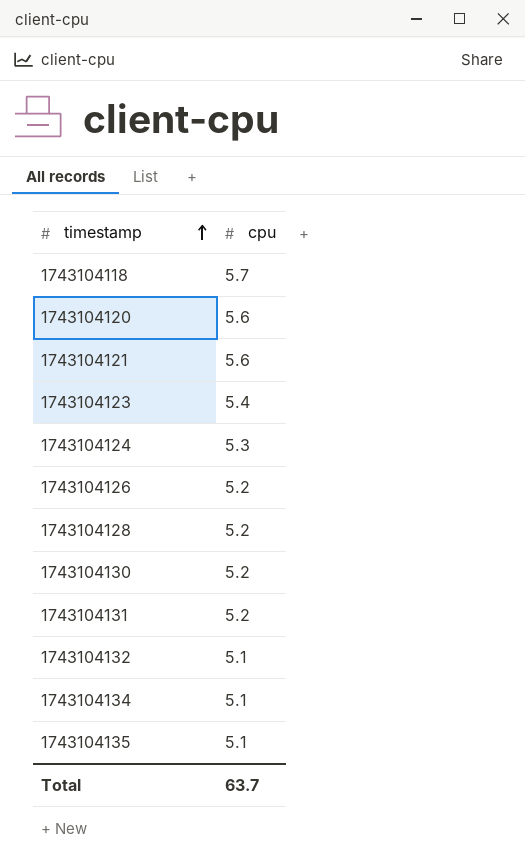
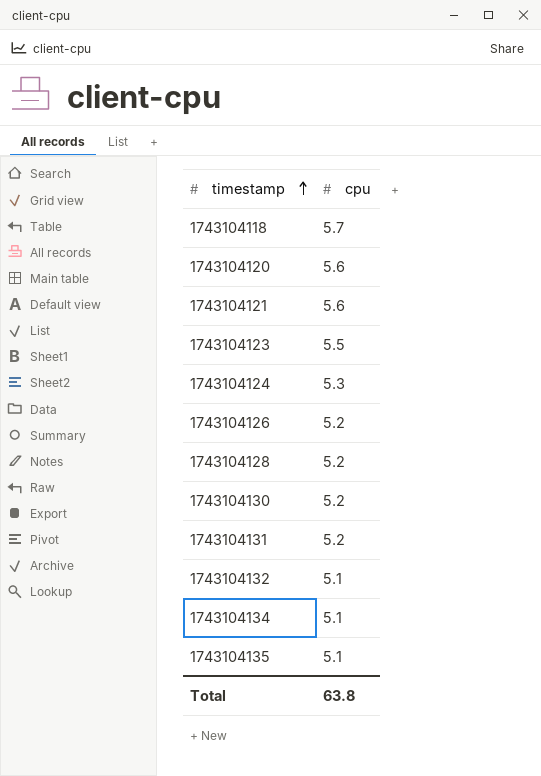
1743104123 | cpu: 5.4 -> 5.5
Total | cpu: 63.7 -> 63.8

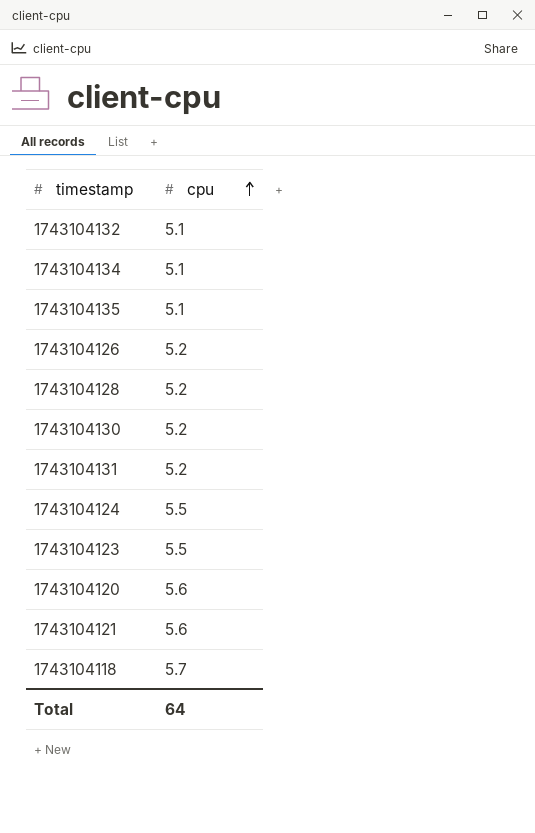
row order: timestamp ascending -> cpu ascending
1743104124 | cpu: 5.3 -> 5.5
Total | cpu: 63.8 -> 64

